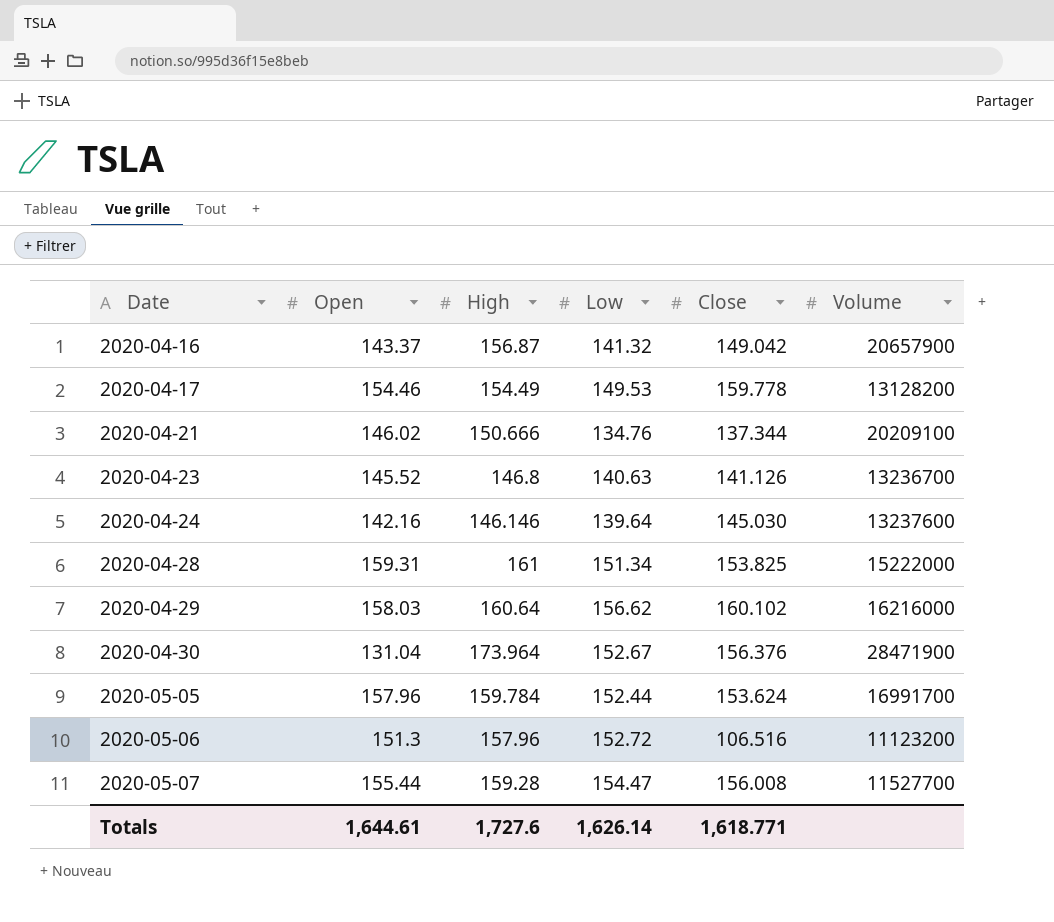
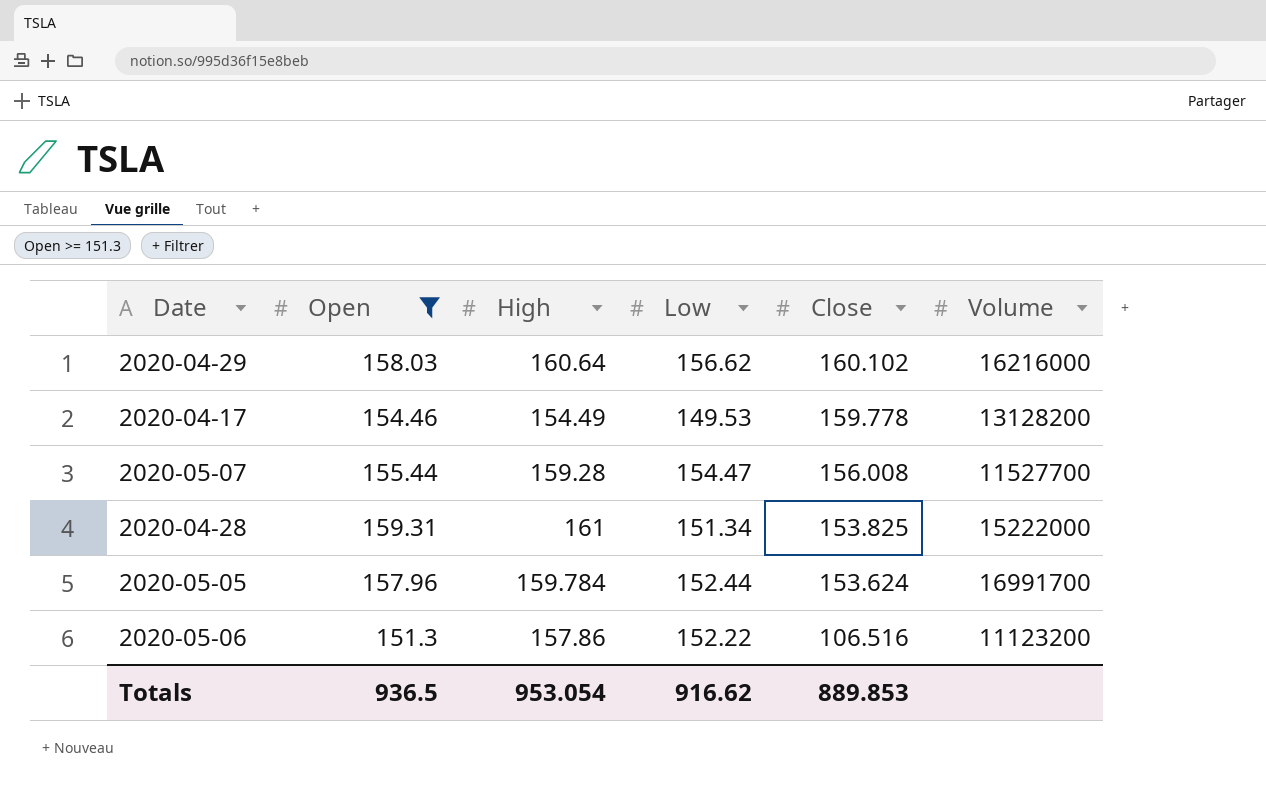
filter: none -> Open >= 151.3
row order: Date ascending -> Close descending
2020-05-06 | High: 157.96 -> 157.86
2020-05-06 | Low: 152.72 -> 152.22
Totals | Open: 1,644.61 -> 936.5
Totals | High: 1,727.6 -> 953.054
Totals | Low: 1,626.14 -> 916.62
Totals | Close: 1,618.771 -> 889.853

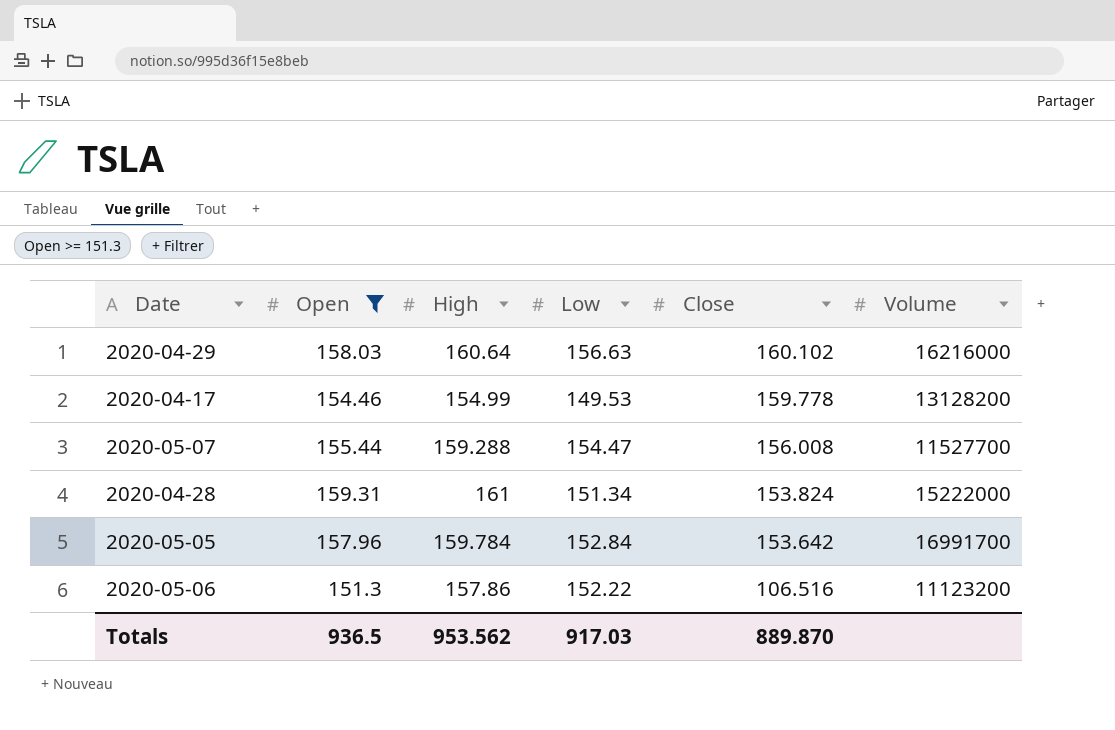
2020-04-29 | Low: 156.62 -> 156.63
2020-04-17 | High: 154.49 -> 154.99
2020-05-07 | High: 159.28 -> 159.288
2020-04-28 | Close: 153.825 -> 153.824
2020-05-05 | Low: 152.44 -> 152.84
2020-05-05 | Close: 153.624 -> 153.642
Totals | High: 953.054 -> 953.562
Totals | Low: 916.62 -> 917.03
Totals | Close: 889.853 -> 889.870

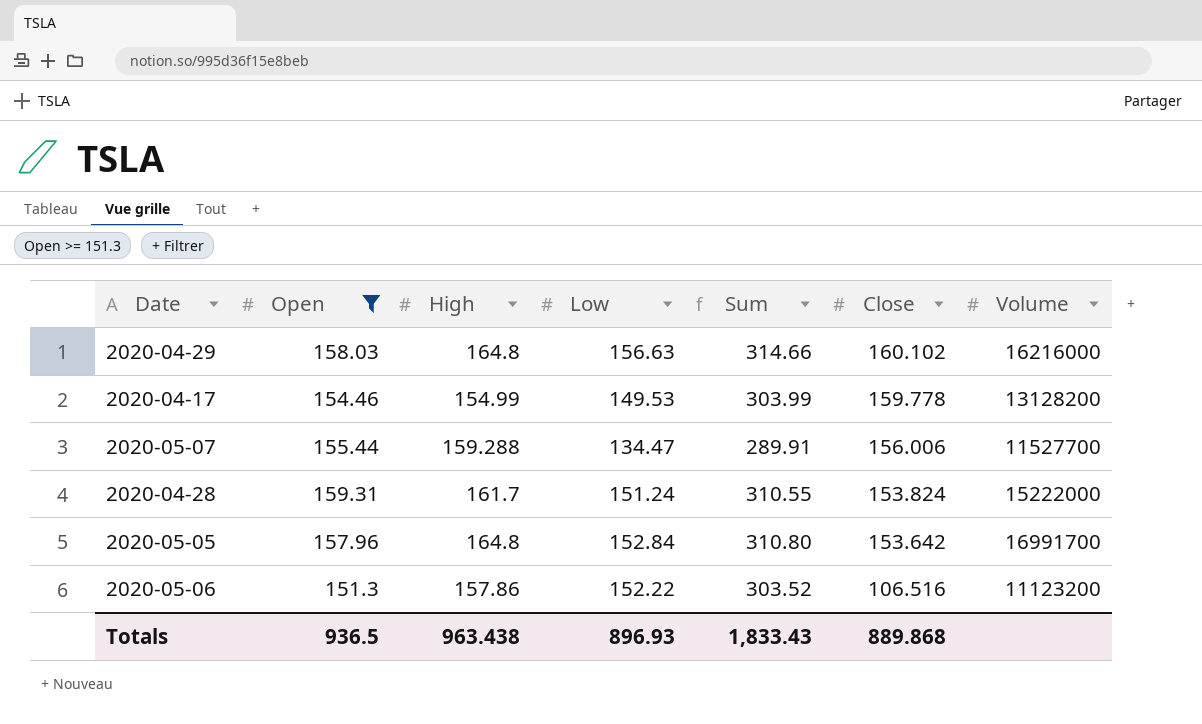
column Sum | formula: none -> [Open] + [Low]
2020-04-29 | High: 160.64 -> 164.8
2020-05-07 | Low: 154.47 -> 134.47
2020-05-07 | Close: 156.008 -> 156.006
2020-04-28 | High: 161 -> 161.7
2020-04-28 | Low: 151.34 -> 151.24
2020-05-05 | High: 159.784 -> 164.8
Totals | High: 953.562 -> 963.438
Totals | Low: 917.03 -> 896.93
Totals | Close: 889.870 -> 889.868

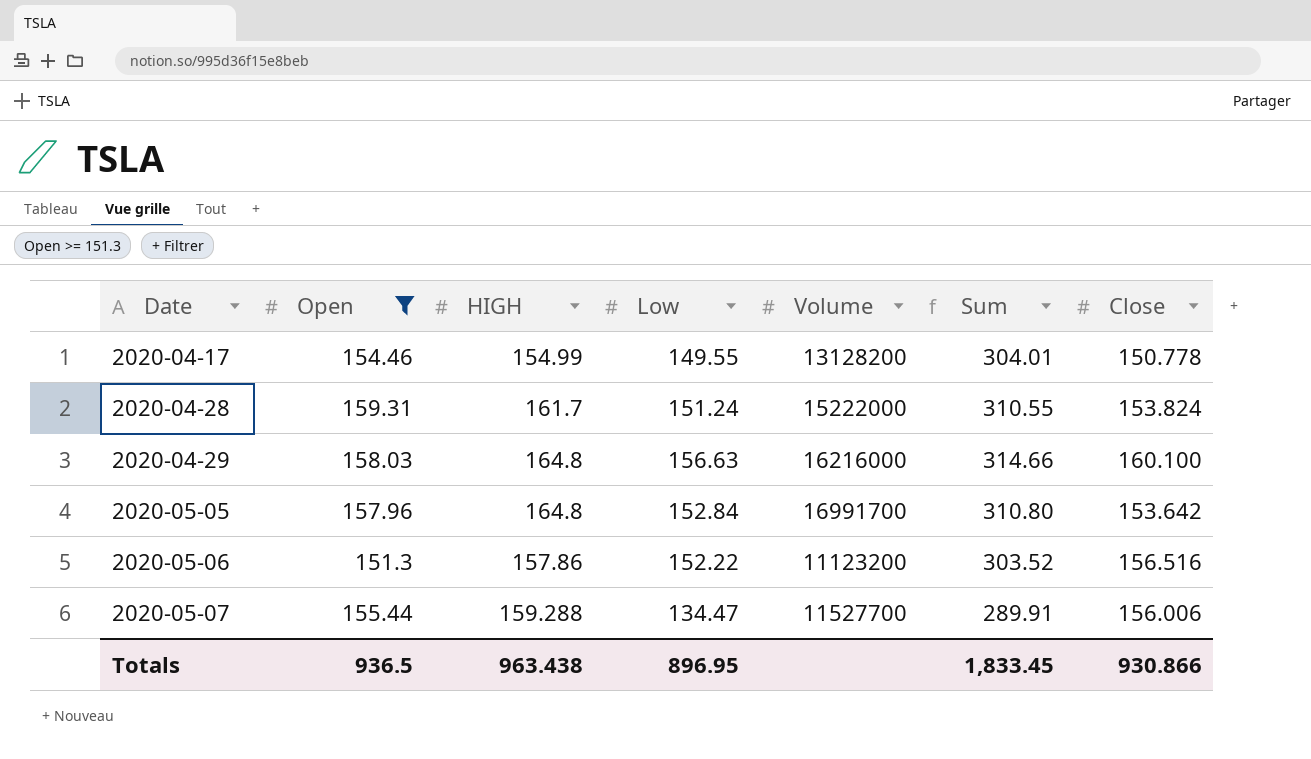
row order: Close descending -> Date ascending
column name: High -> HIGH
column Volume | position: 7 -> 5
2020-04-17 | Low: 149.53 -> 149.55
2020-04-17 | Sum: 303.99 -> 304.01
2020-04-17 | Close: 159.778 -> 150.778
2020-04-29 | Close: 160.102 -> 160.100
2020-05-06 | Close: 106.516 -> 156.516
Totals | Low: 896.93 -> 896.95
Totals | Sum: 1,833.43 -> 1,833.45
Totals | Close: 889.868 -> 930.866

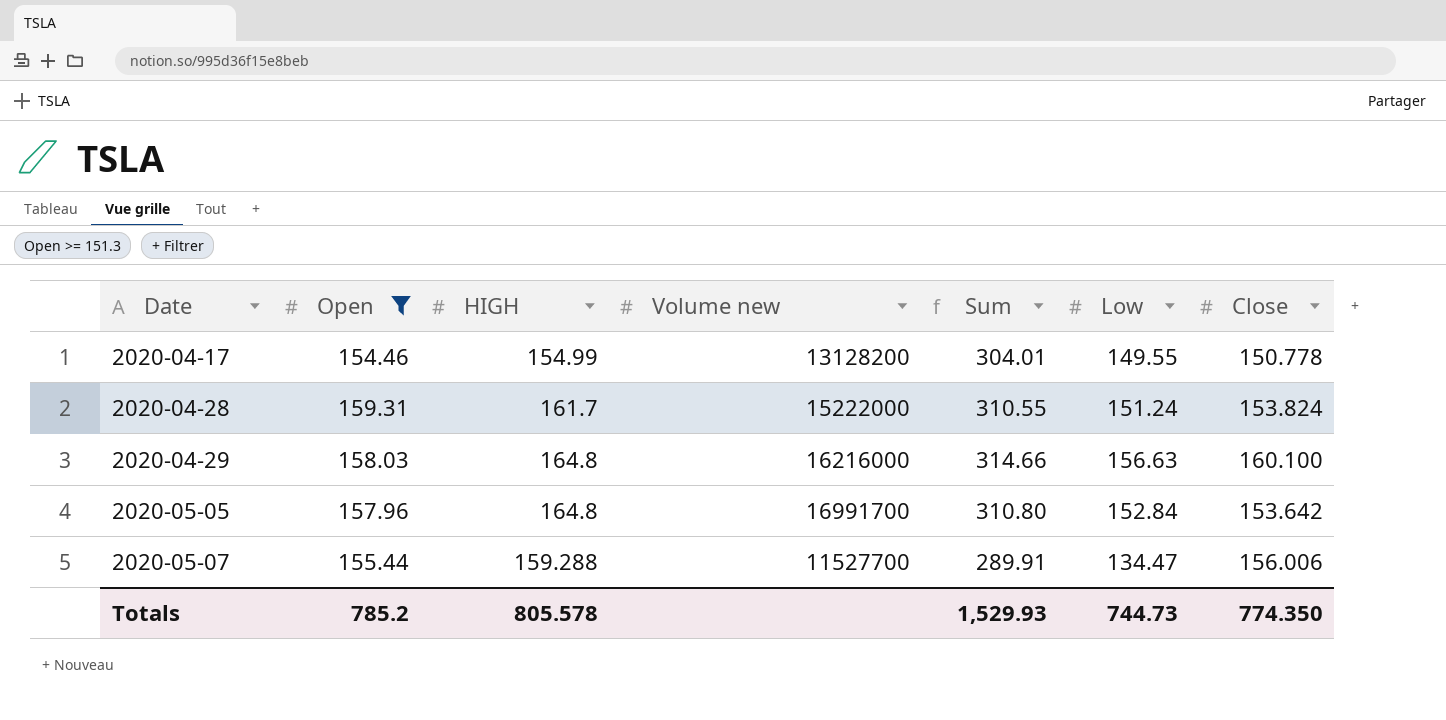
column name: Volume -> Volume new
column Low | position: 4 -> 6
row 2020-05-06: 151.3 | 157.86 | 152.22 | 11123200 | 303.52 | 156.516 -> none
Totals | Open: 936.5 -> 785.2
Totals | HIGH: 963.438 -> 805.578
Totals | Sum: 1,833.45 -> 1,529.93
Totals | Low: 896.95 -> 744.73
Totals | Close: 930.866 -> 774.350

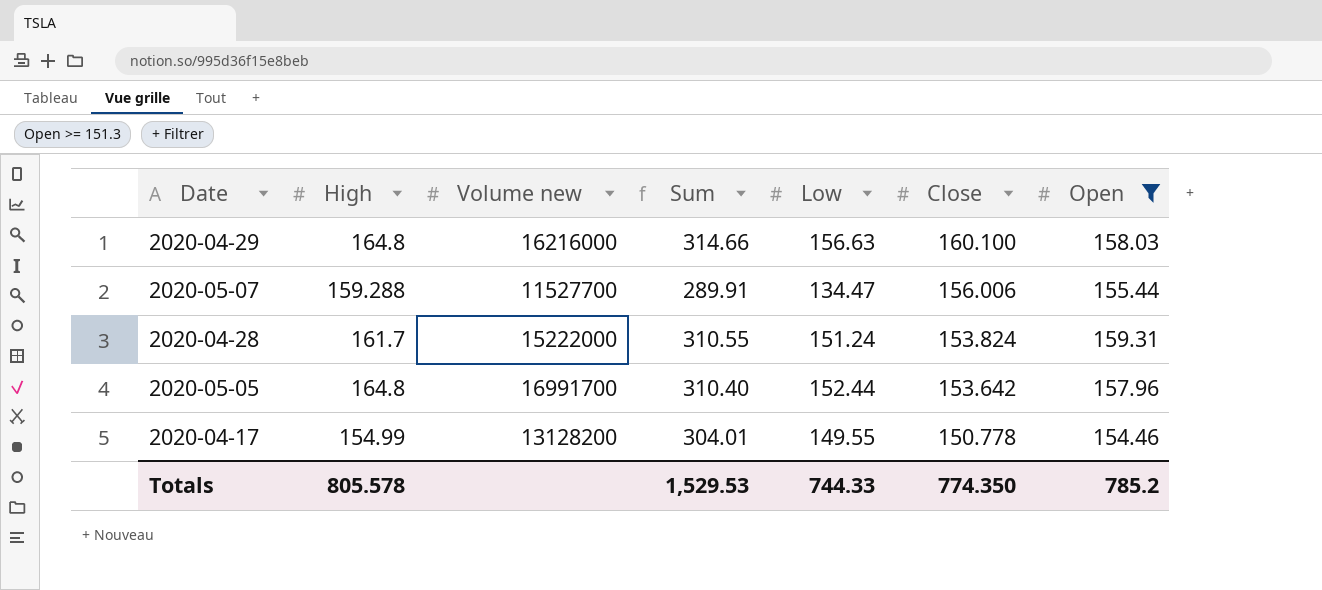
row order: Date ascending -> Close descending
column name: HIGH -> High
column Open | position: 2 -> 7
2020-05-05 | Sum: 310.80 -> 310.40
2020-05-05 | Low: 152.84 -> 152.44
Totals | Sum: 1,529.93 -> 1,529.53
Totals | Low: 744.73 -> 744.33

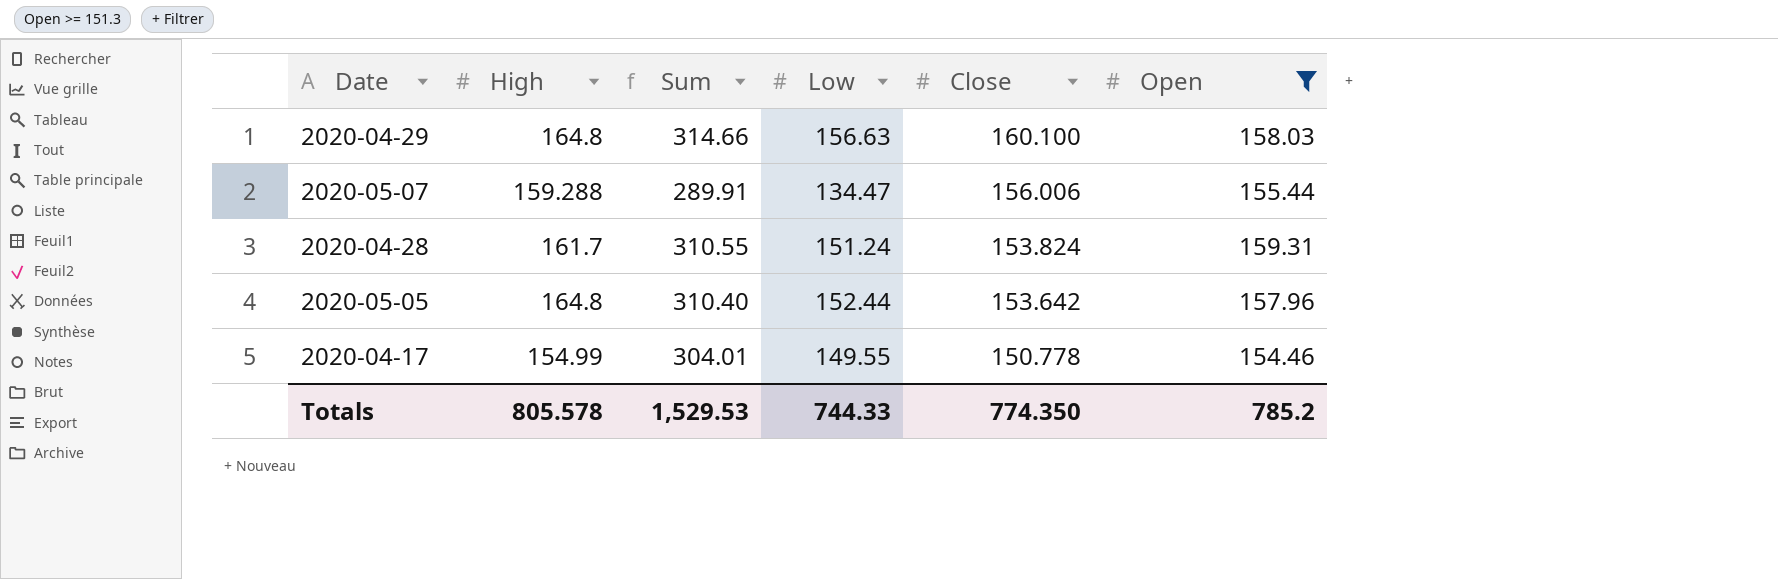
column Volume new | position: 3 -> none

